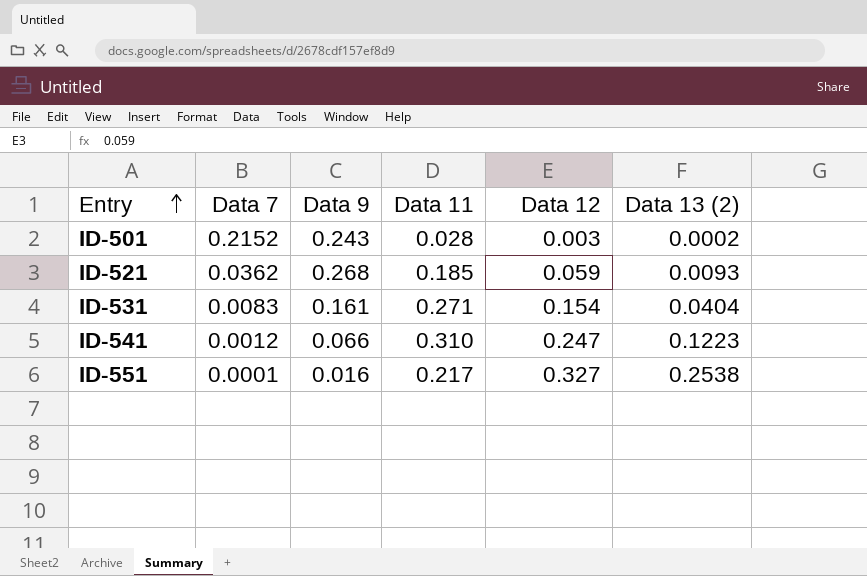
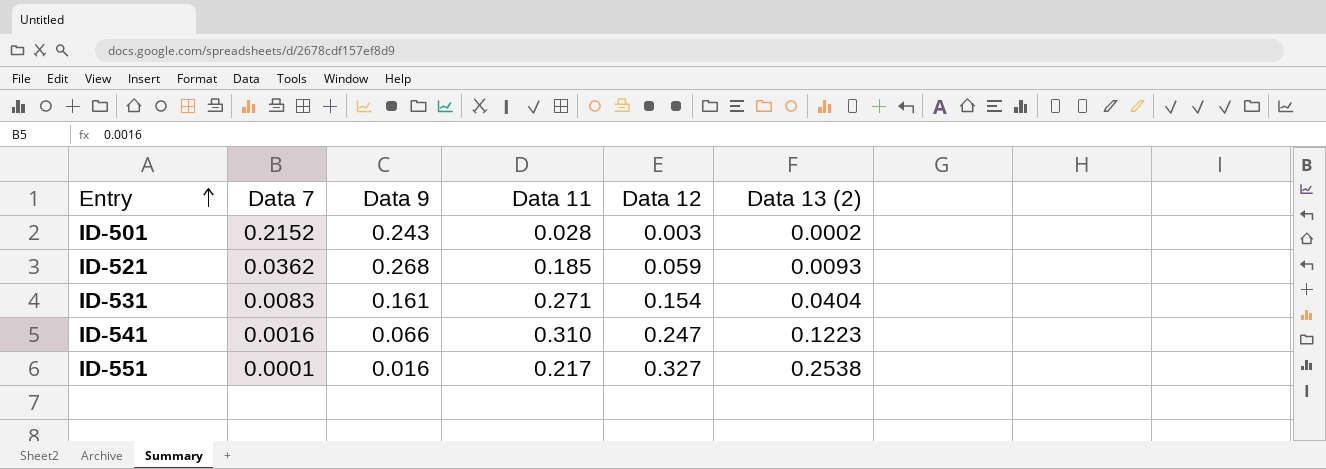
ID-541 | Data 7: 0.0012 -> 0.0016

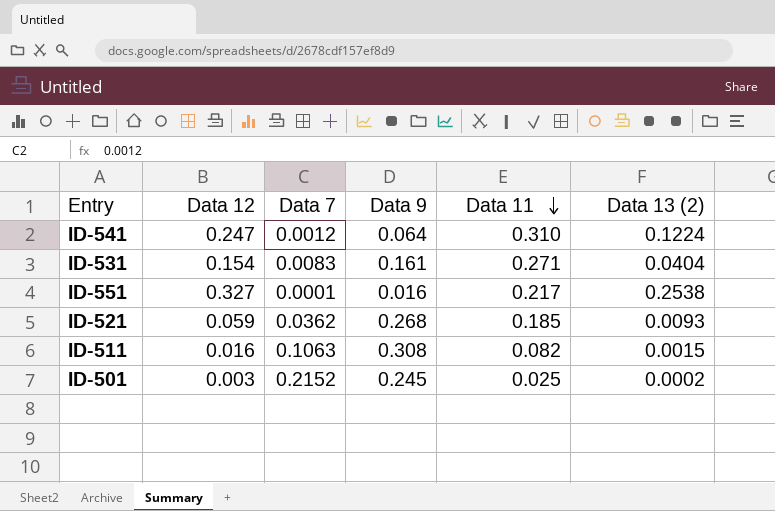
row order: Entry ascending -> Data 11 descending
column Data 12 | position: 5 -> 2
ID-541 | Data 7: 0.0016 -> 0.0012
ID-541 | Data 9: 0.066 -> 0.064
ID-541 | Data 13 (2): 0.1223 -> 0.1224
row ID-511: none -> 0.016 | 0.1063 | 0.308 | 0.082 | 0.0015
ID-501 | Data 9: 0.243 -> 0.245
ID-501 | Data 11: 0.028 -> 0.025

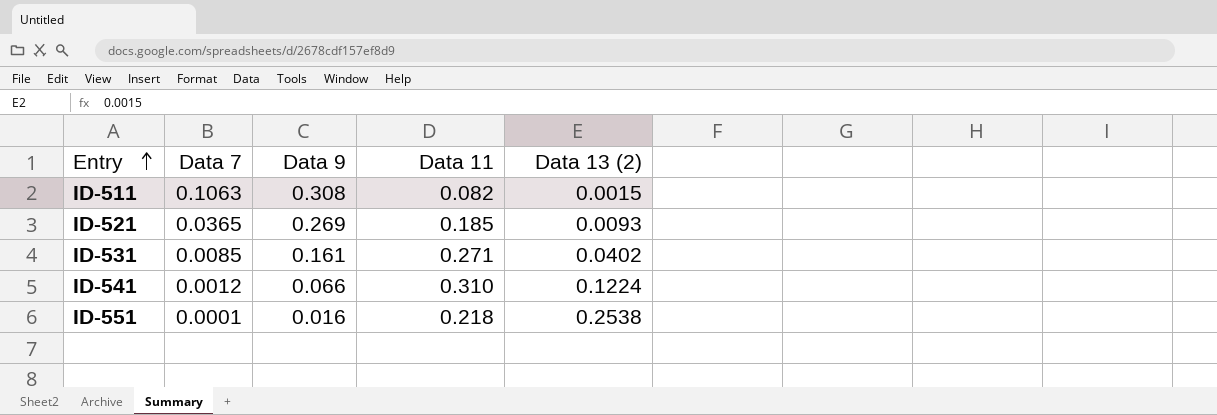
row order: Data 11 descending -> Entry ascending
column Data 12 | position: 2 -> none
row ID-501: 0.003 | 0.2152 | 0.245 | 0.025 | 0.0002 -> none
ID-521 | Data 7: 0.0362 -> 0.0365
ID-521 | Data 9: 0.268 -> 0.269
ID-531 | Data 7: 0.0083 -> 0.0085
ID-531 | Data 13 (2): 0.0404 -> 0.0402
ID-541 | Data 9: 0.064 -> 0.066
ID-551 | Data 11: 0.217 -> 0.218

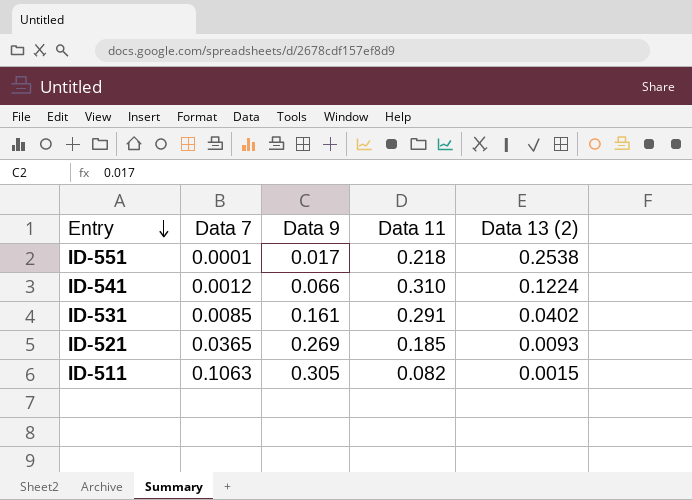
row order: Entry ascending -> Entry descending
ID-551 | Data 9: 0.016 -> 0.017
ID-531 | Data 11: 0.271 -> 0.291
ID-511 | Data 9: 0.308 -> 0.305

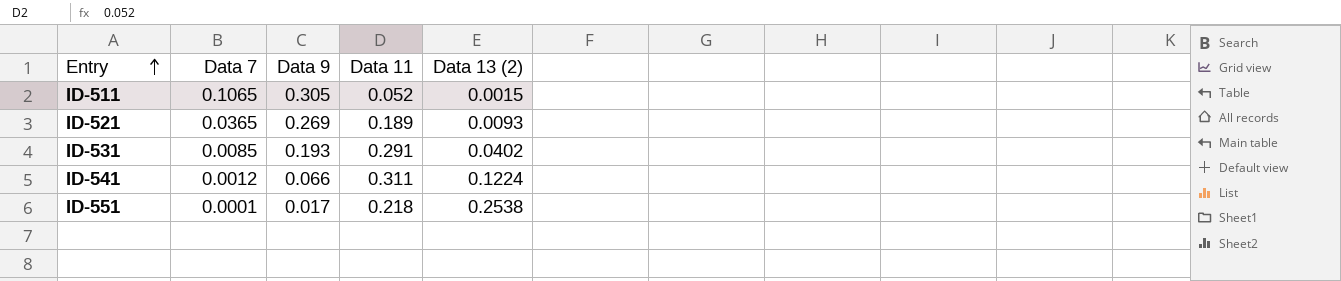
row order: Entry descending -> Entry ascending
ID-511 | Data 7: 0.1063 -> 0.1065
ID-511 | Data 11: 0.082 -> 0.052
ID-521 | Data 11: 0.185 -> 0.189
ID-531 | Data 9: 0.161 -> 0.193
ID-541 | Data 11: 0.310 -> 0.311

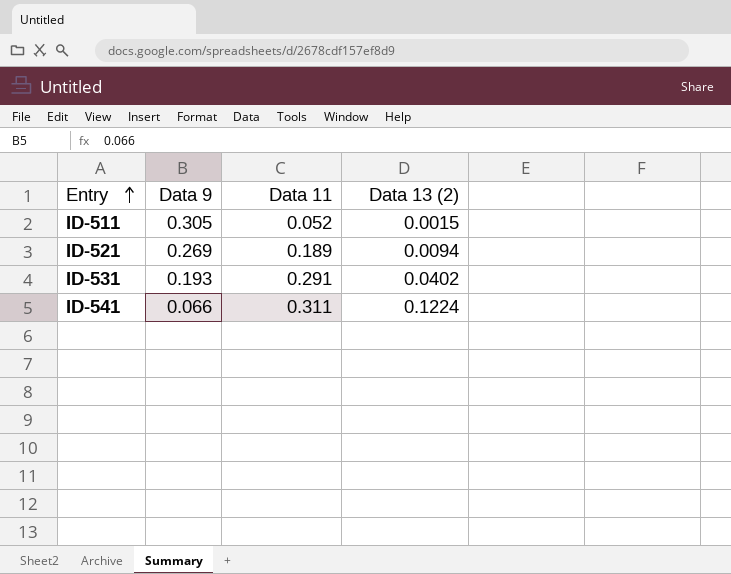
column Data 7 | position: 2 -> none
row ID-551: 0.0001 | 0.017 | 0.218 | 0.2538 -> none
ID-521 | Data 13 (2): 0.0093 -> 0.0094

